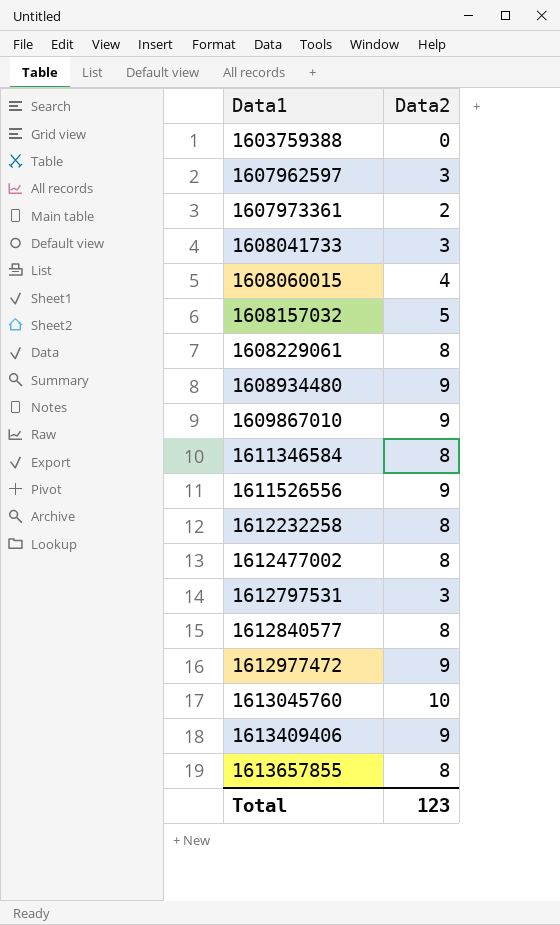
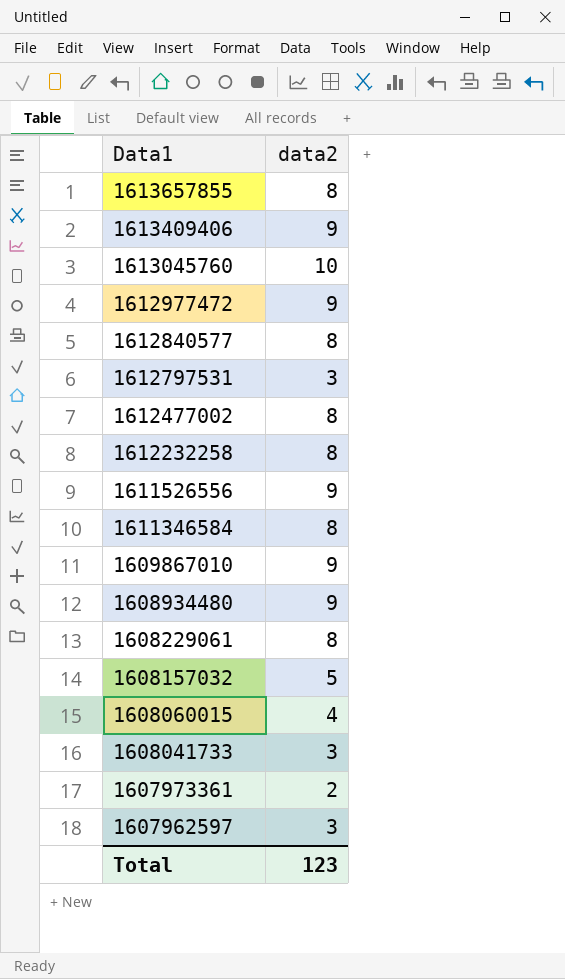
row order: Data1 ascending -> Data1 descending
column name: Data2 -> data2
row 1603759388: 0 -> none

